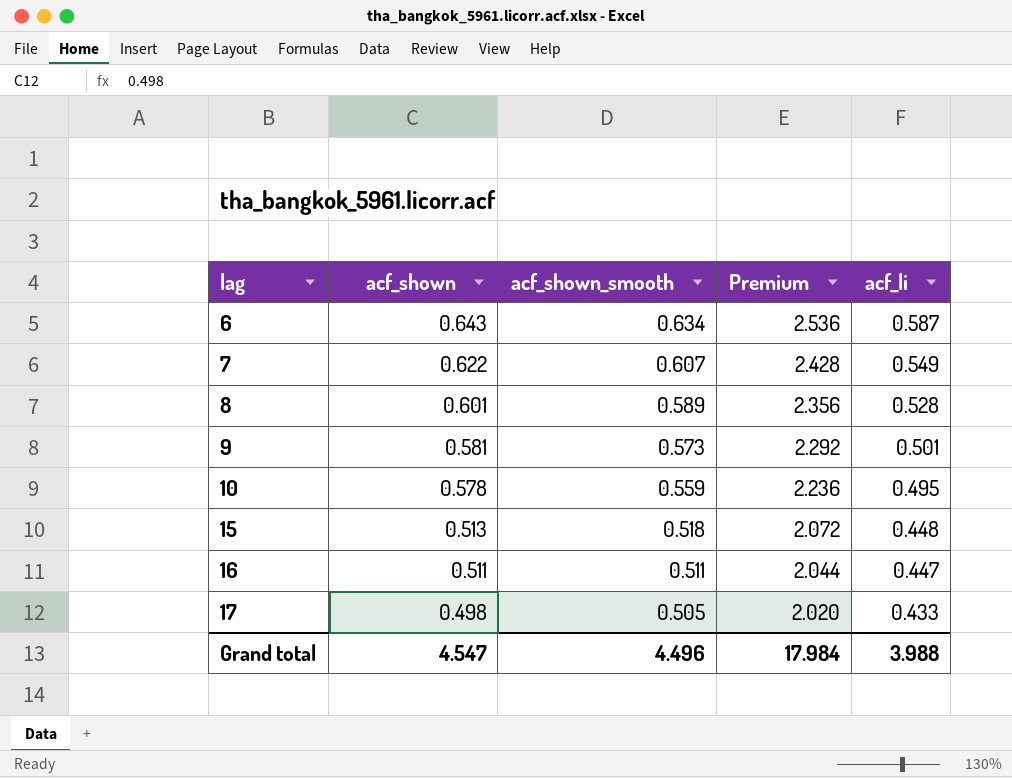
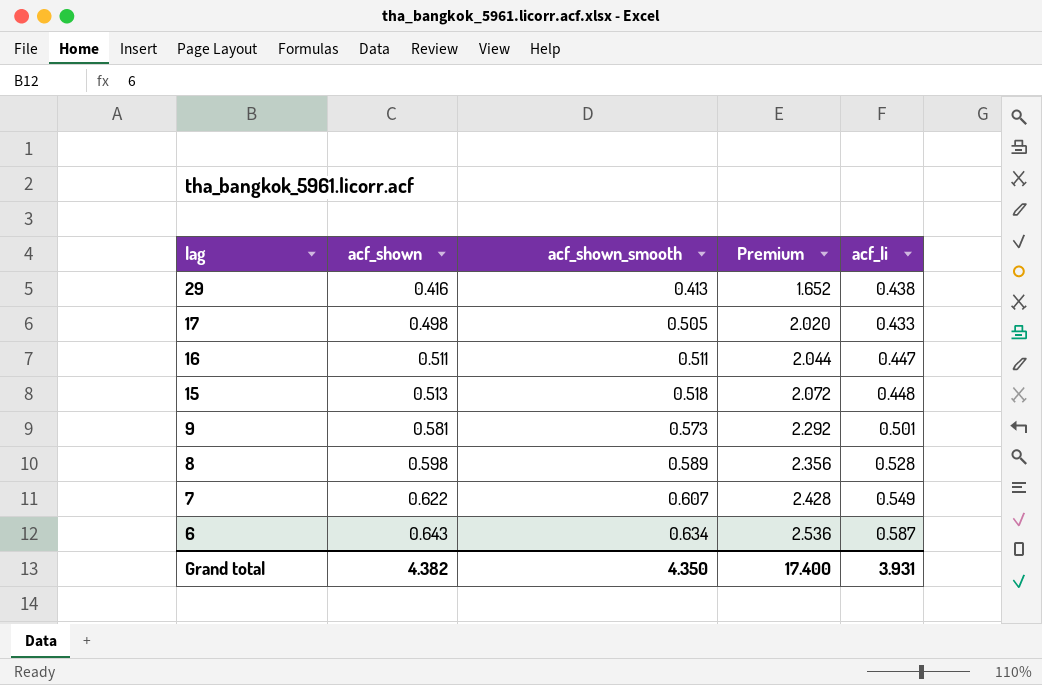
row order: lag ascending -> lag descending
row 10: 0.578 | 0.559 | 2.236 | 0.495 -> none
row 29: none -> 0.416 | 0.413 | 1.652 | 0.438
8 | acf_shown: 0.601 -> 0.598
Grand total | acf_shown: 4.547 -> 4.382
Grand total | acf_shown_smooth: 4.496 -> 4.350
Grand total | Premium: 17.984 -> 17.400
Grand total | acf_li: 3.988 -> 3.931

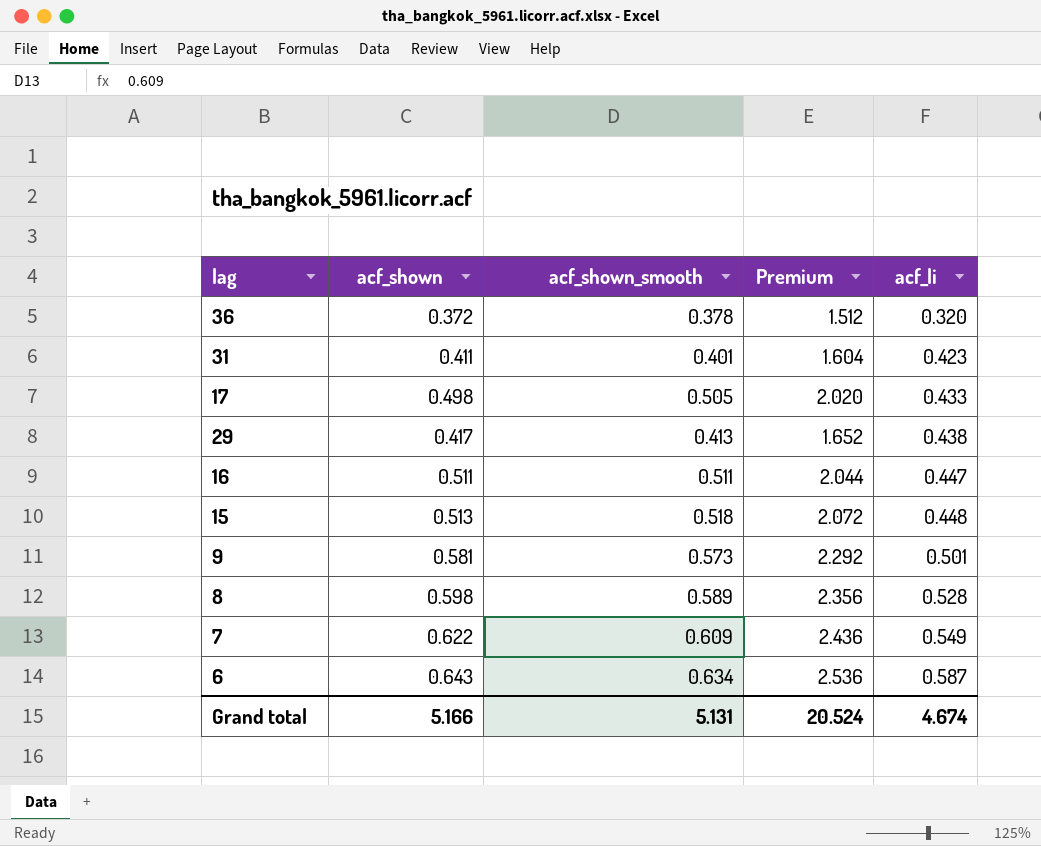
row order: lag descending -> acf_li ascending
row 36: none -> 0.372 | 0.378 | 1.512 | 0.320
row 31: none -> 0.411 | 0.401 | 1.604 | 0.423
29 | acf_shown: 0.416 -> 0.417
7 | acf_shown_smooth: 0.607 -> 0.609
7 | Premium: 2.428 -> 2.436
Grand total | acf_shown: 4.382 -> 5.166
Grand total | acf_shown_smooth: 4.350 -> 5.131
Grand total | Premium: 17.400 -> 20.524
Grand total | acf_li: 3.931 -> 4.674

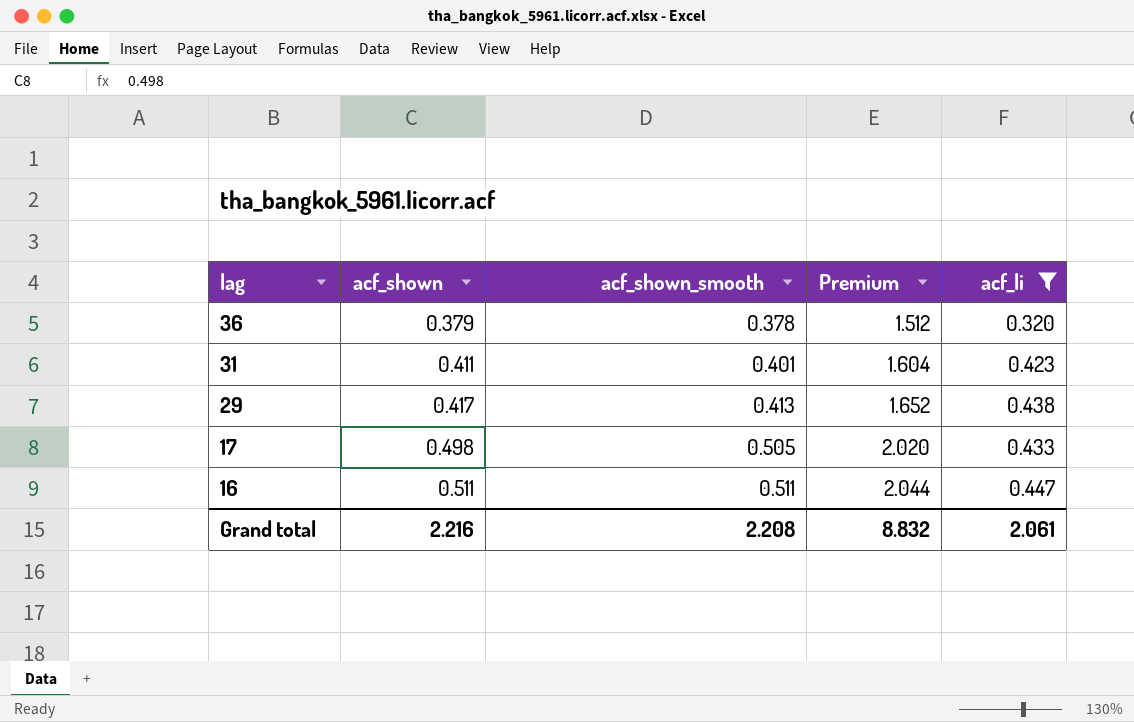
filter: none -> acf_li <= 0.447
row order: acf_li ascending -> lag descending
36 | acf_shown: 0.372 -> 0.379
Grand total | acf_shown: 5.166 -> 2.216
Grand total | acf_shown_smooth: 5.131 -> 2.208
Grand total | Premium: 20.524 -> 8.832
Grand total | acf_li: 4.674 -> 2.061

